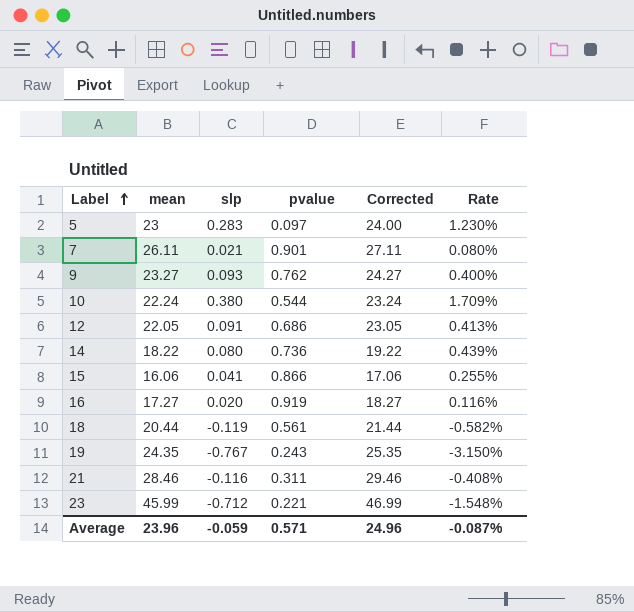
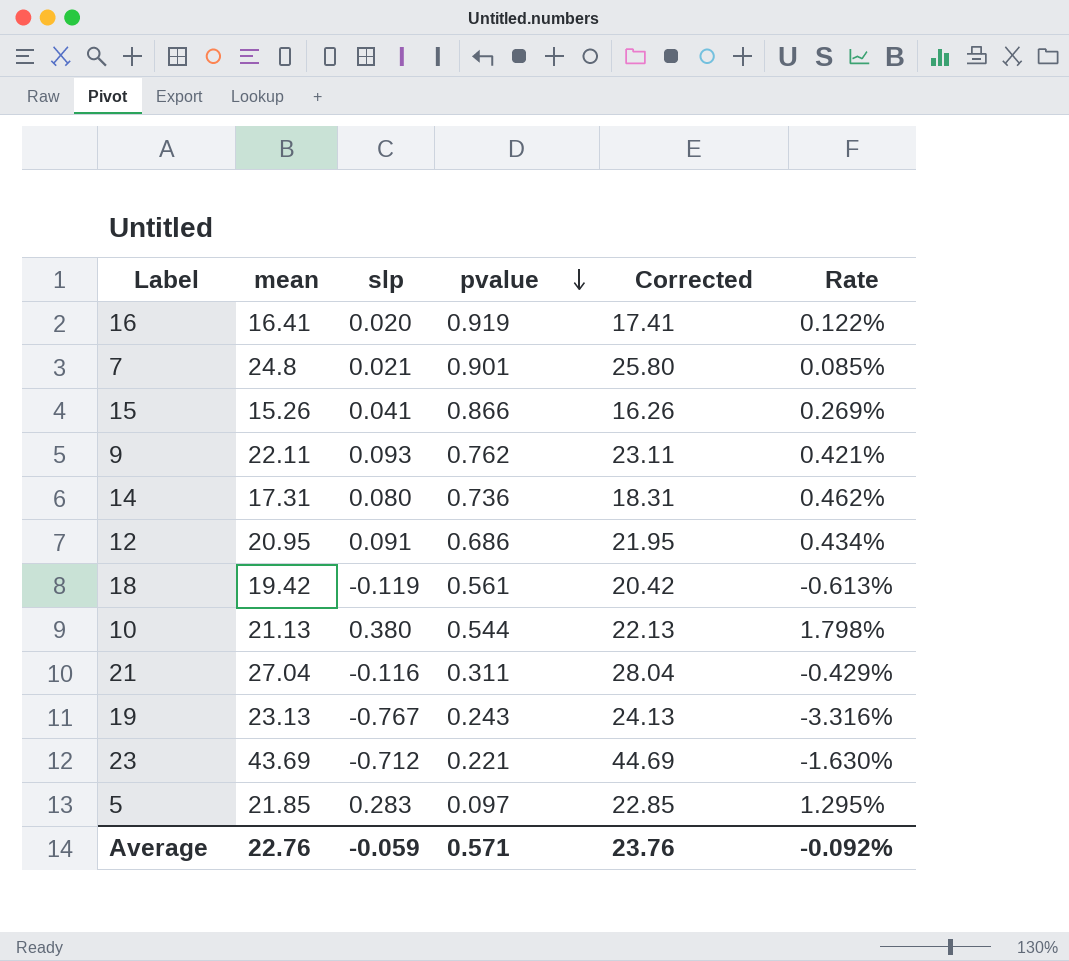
row order: Label ascending -> pvalue descending
16 | mean: 17.27 -> 16.41
16 | Corrected: 18.27 -> 17.41
16 | Rate: 0.116% -> 0.122%
7 | mean: 26.11 -> 24.8
7 | Corrected: 27.11 -> 25.80
7 | Rate: 0.080% -> 0.085%
15 | mean: 16.06 -> 15.26
15 | Corrected: 17.06 -> 16.26
15 | Rate: 0.255% -> 0.269%
9 | mean: 23.27 -> 22.11
9 | Corrected: 24.27 -> 23.11
9 | Rate: 0.400% -> 0.421%
14 | mean: 18.22 -> 17.31
14 | Corrected: 19.22 -> 18.31
14 | Rate: 0.439% -> 0.462%
12 | mean: 22.05 -> 20.95
12 | Corrected: 23.05 -> 21.95
12 | Rate: 0.413% -> 0.434%
18 | mean: 20.44 -> 19.42
18 | Corrected: 21.44 -> 20.42
18 | Rate: -0.582% -> -0.613%
10 | mean: 22.24 -> 21.13
10 | Corrected: 23.24 -> 22.13
10 | Rate: 1.709% -> 1.798%
21 | mean: 28.46 -> 27.04
21 | Corrected: 29.46 -> 28.04
21 | Rate: -0.408% -> -0.429%
19 | mean: 24.35 -> 23.13
19 | Corrected: 25.35 -> 24.13
19 | Rate: -3.150% -> -3.316%
23 | mean: 45.99 -> 43.69
23 | Corrected: 46.99 -> 44.69
23 | Rate: -1.548% -> -1.630%
5 | mean: 23 -> 21.85
5 | Corrected: 24.00 -> 22.85
5 | Rate: 1.230% -> 1.295%
Average | mean: 23.96 -> 22.76
Average | Corrected: 24.96 -> 23.76
Average | Rate: -0.087% -> -0.092%

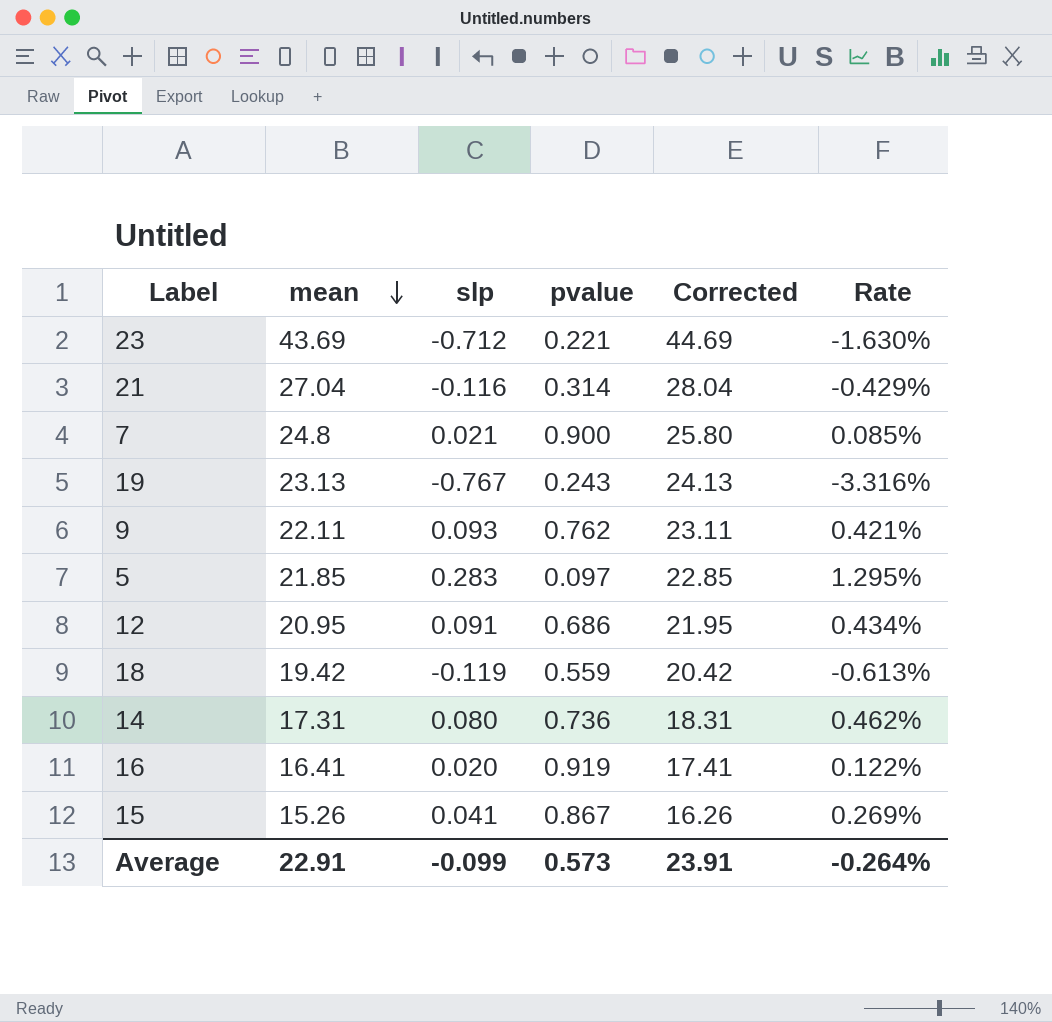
row order: pvalue descending -> mean descending
row 10: 21.13 | 0.380 | 0.544 | 22.13 | 1.798% -> none
21 | pvalue: 0.311 -> 0.314
7 | pvalue: 0.901 -> 0.900
18 | pvalue: 0.561 -> 0.559
15 | pvalue: 0.866 -> 0.867
Average | mean: 22.76 -> 22.91
Average | slp: -0.059 -> -0.099
Average | pvalue: 0.571 -> 0.573
Average | Corrected: 23.76 -> 23.91
Average | Rate: -0.092% -> -0.264%

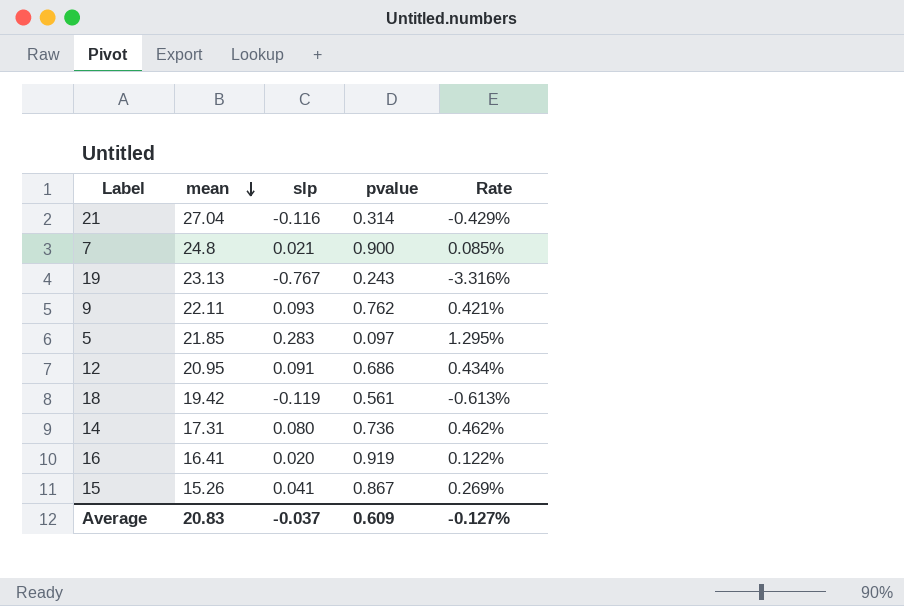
column Corrected | formula: [mean] + 1 -> none
row 23: 43.69 | -0.712 | 0.221 | 44.69 | -1.630% -> none
18 | pvalue: 0.559 -> 0.561
Average | mean: 22.91 -> 20.83
Average | slp: -0.099 -> -0.037
Average | pvalue: 0.573 -> 0.609
Average | Rate: -0.264% -> -0.127%

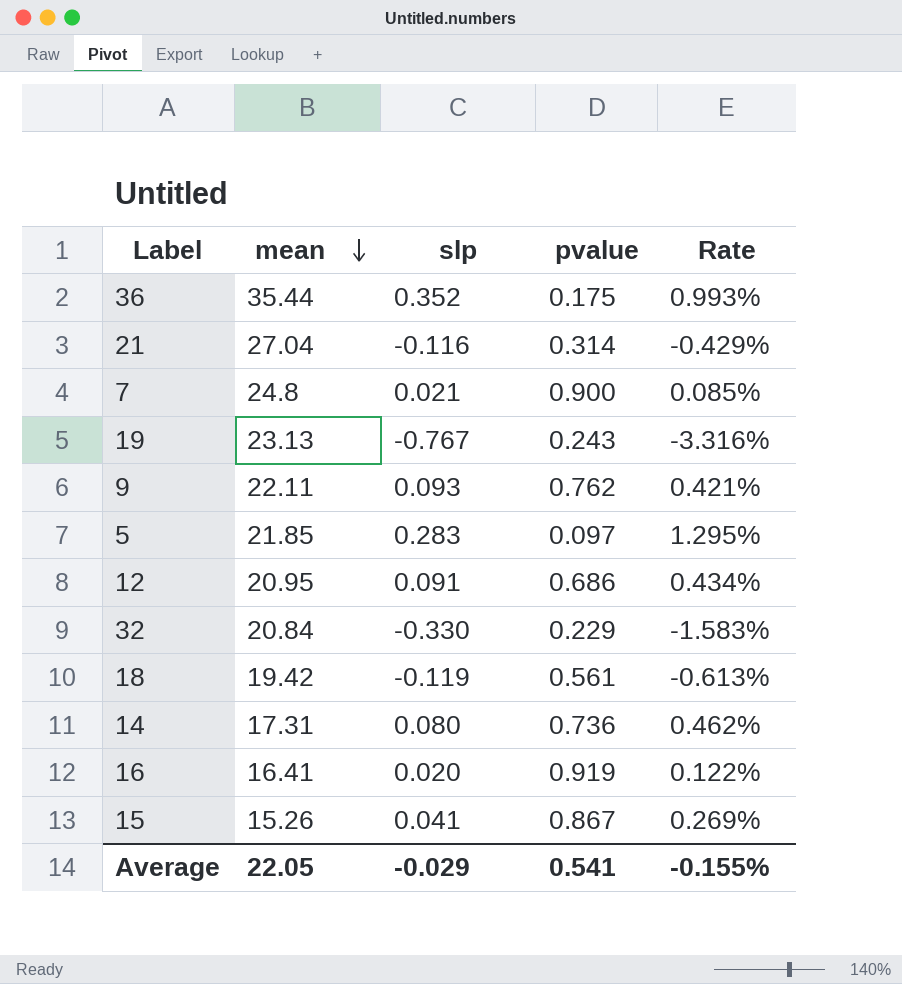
row 36: none -> 35.44 | 0.352 | 0.175 | 0.993%
row 32: none -> 20.84 | -0.330 | 0.229 | -1.583%
Average | mean: 20.83 -> 22.05
Average | slp: -0.037 -> -0.029
Average | pvalue: 0.609 -> 0.541
Average | Rate: -0.127% -> -0.155%

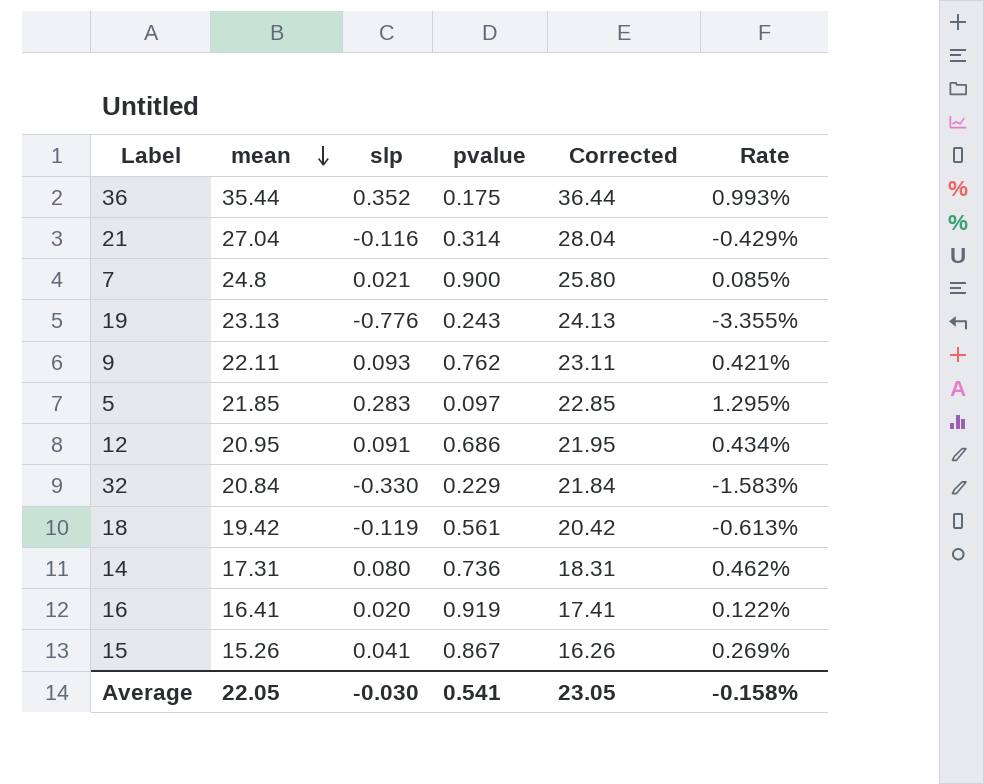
column Corrected | formula: none -> [mean] + 1
19 | slp: -0.767 -> -0.776
19 | Rate: -3.316% -> -3.355%
Average | slp: -0.029 -> -0.030
Average | Rate: -0.155% -> -0.158%

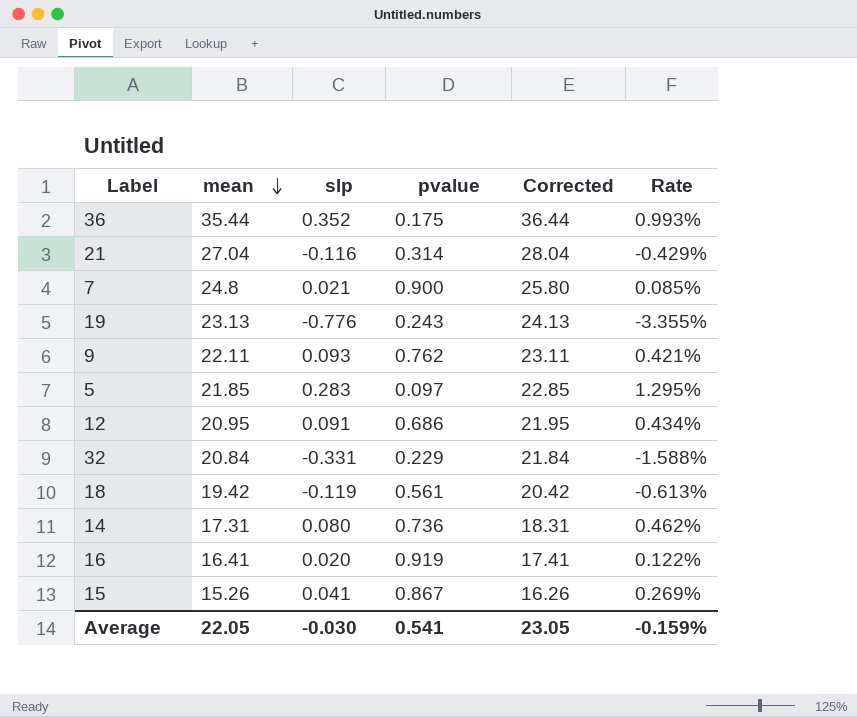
32 | slp: -0.330 -> -0.331
32 | Rate: -1.583% -> -1.588%
Average | Rate: -0.158% -> -0.159%

